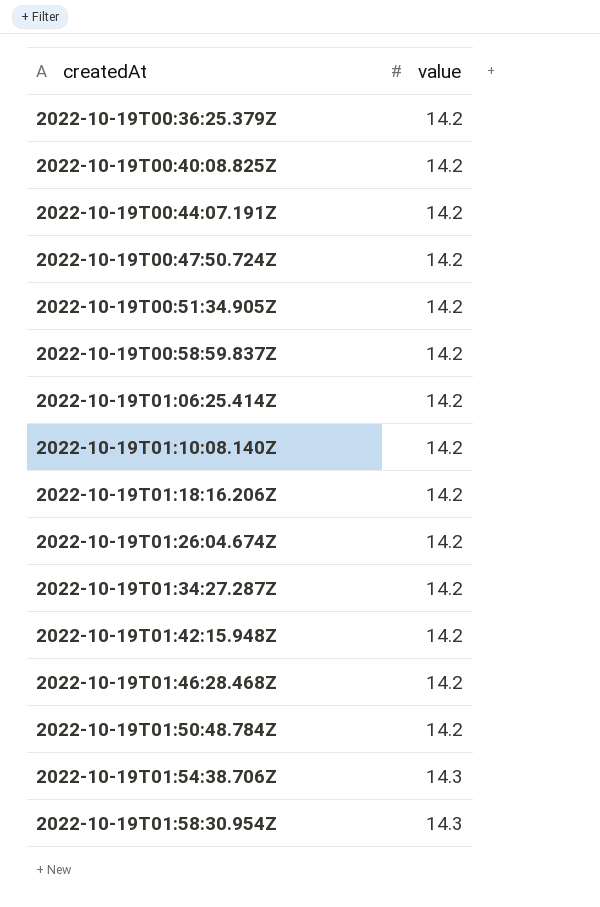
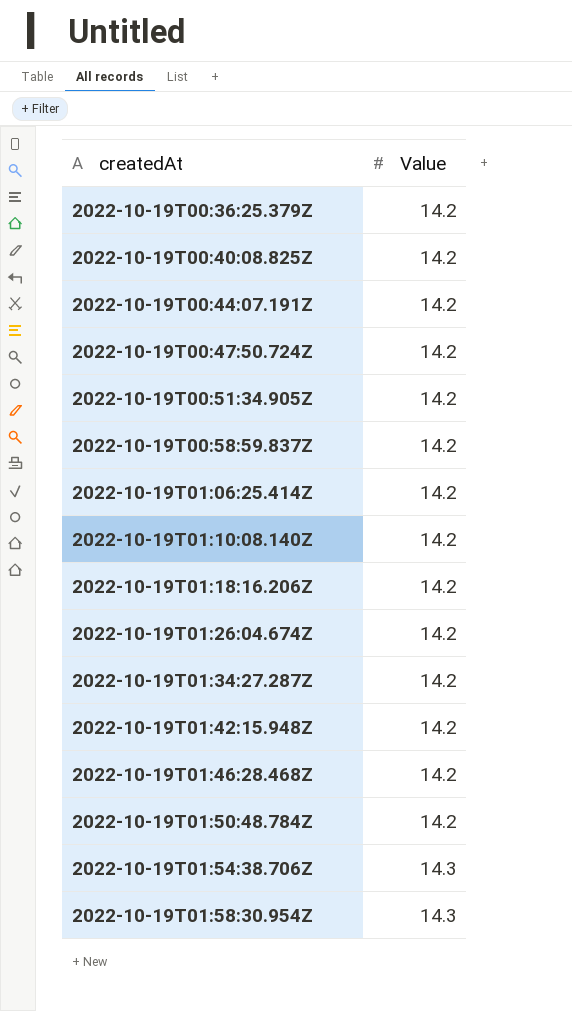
column name: value -> Value

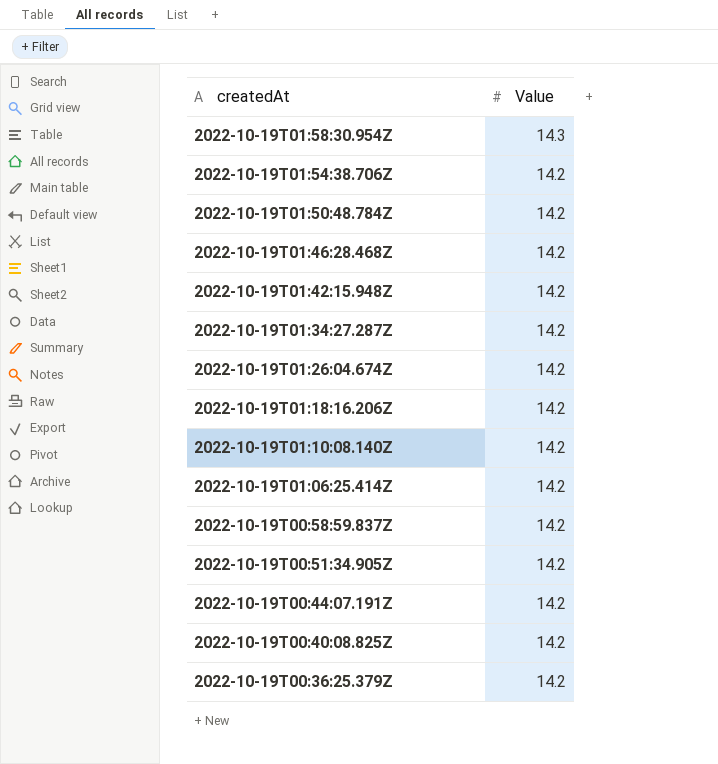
row order: createdAt ascending -> createdAt descending
row 2022-10-19T00:47:50.724Z: 14.2 -> none
2022-10-19T01:54:38.706Z | Value: 14.3 -> 14.2

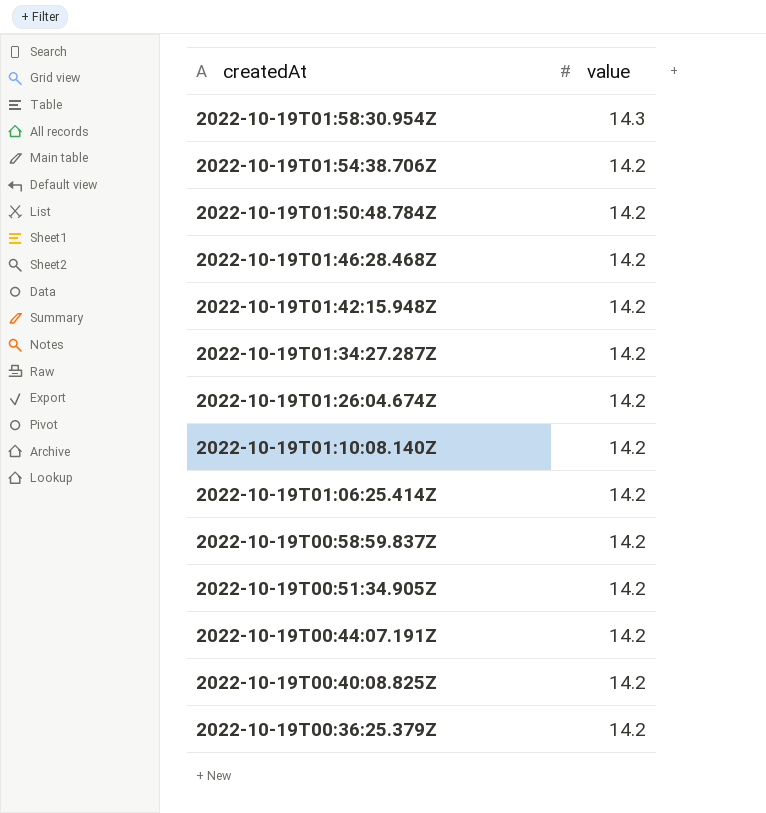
column name: Value -> value
row 2022-10-19T01:18:16.206Z: 14.2 -> none

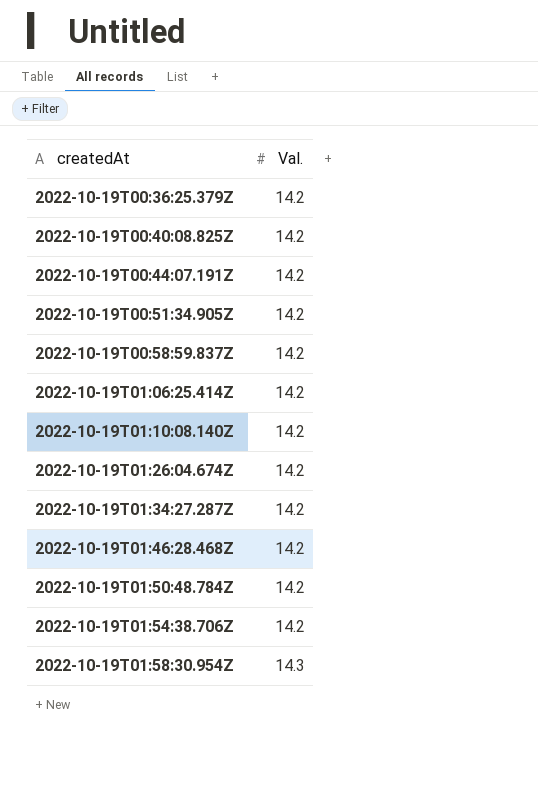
row order: createdAt descending -> createdAt ascending
column name: value -> Val.
row 2022-10-19T01:42:15.948Z: 14.2 -> none

